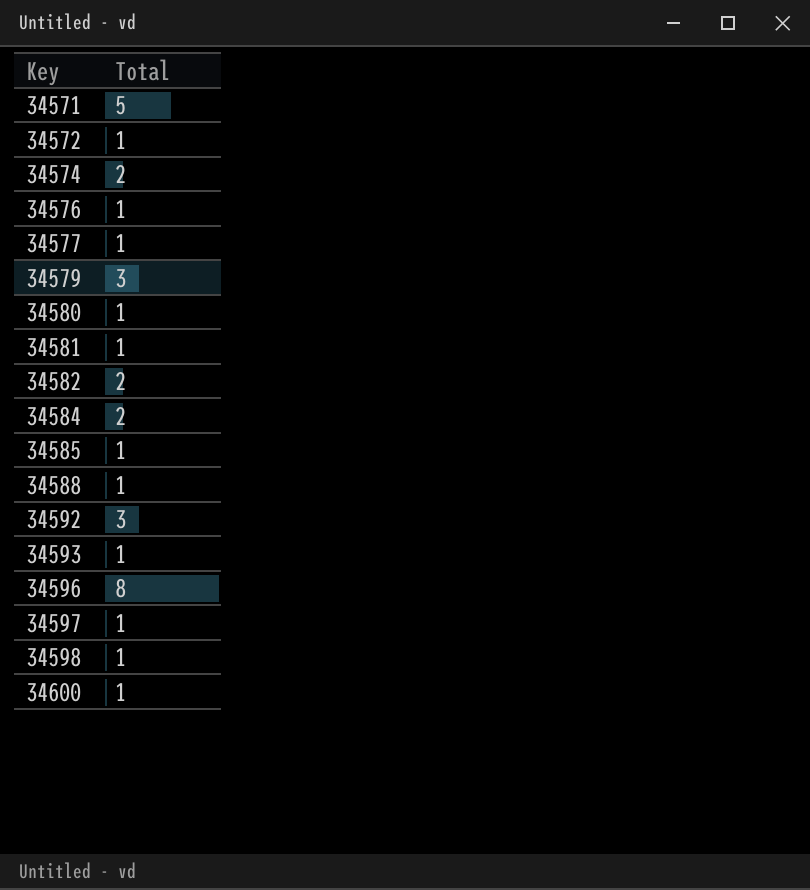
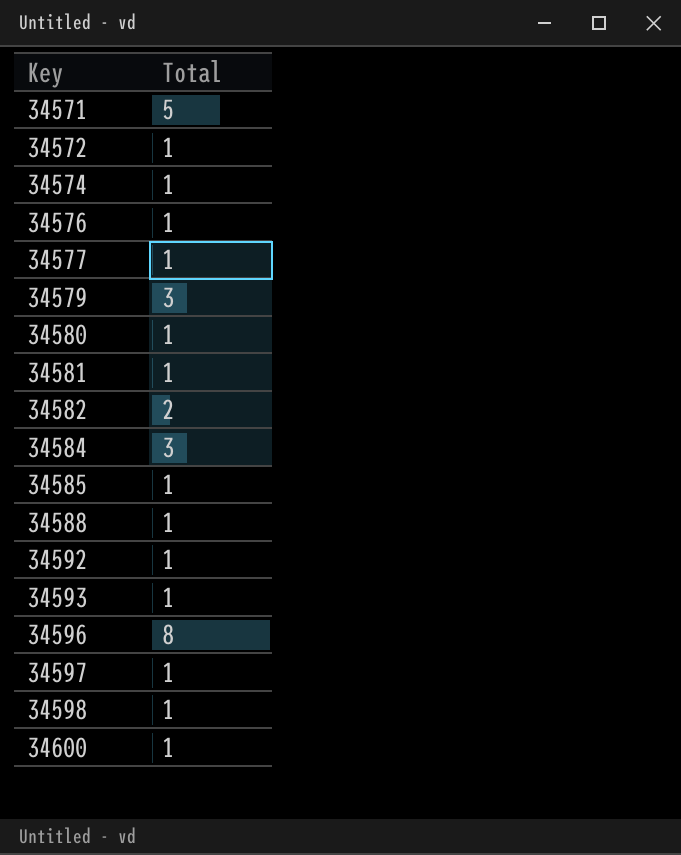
34574 | Total: 2 -> 1
34584 | Total: 2 -> 3
34592 | Total: 3 -> 1

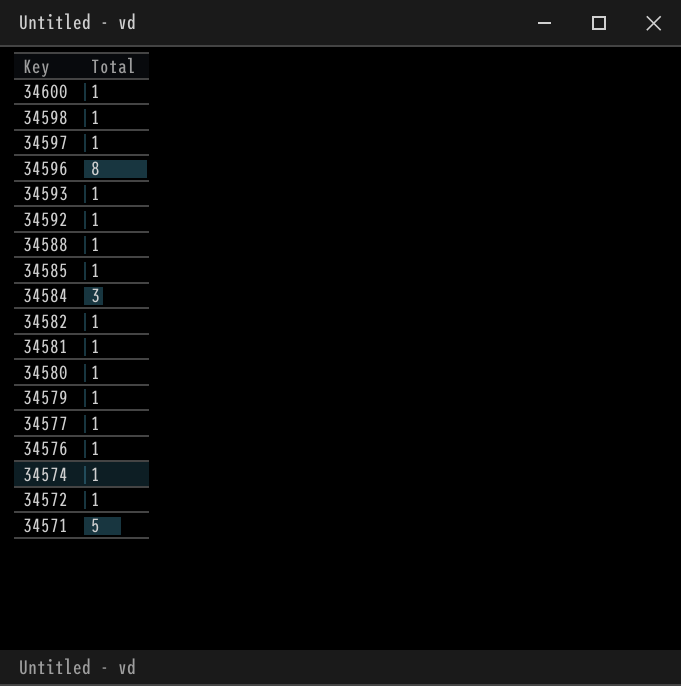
row order: Key ascending -> Key descending
34582 | Total: 2 -> 1
34579 | Total: 3 -> 1

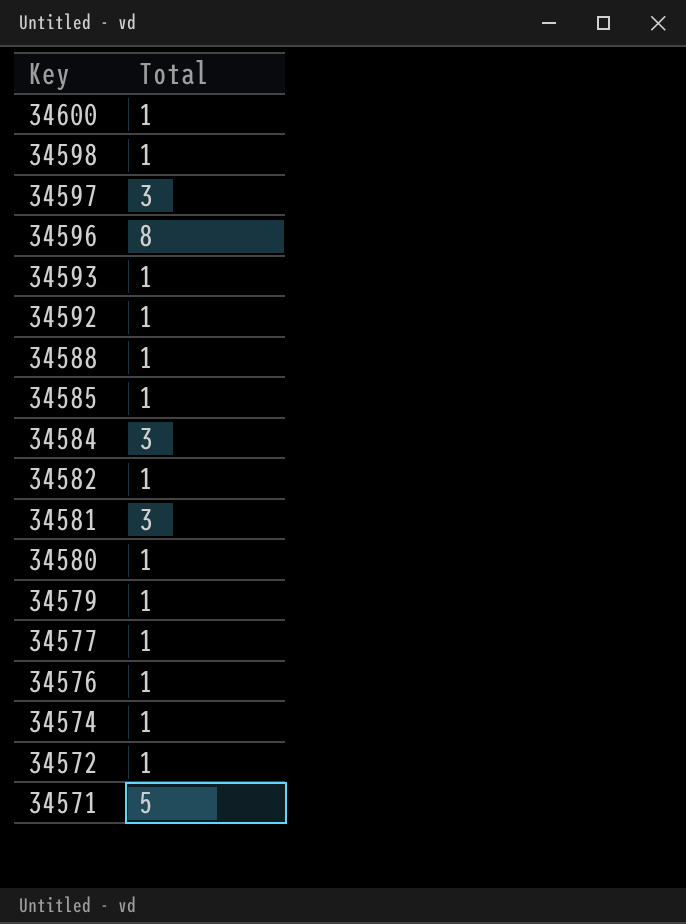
34597 | Total: 1 -> 3
34581 | Total: 1 -> 3

